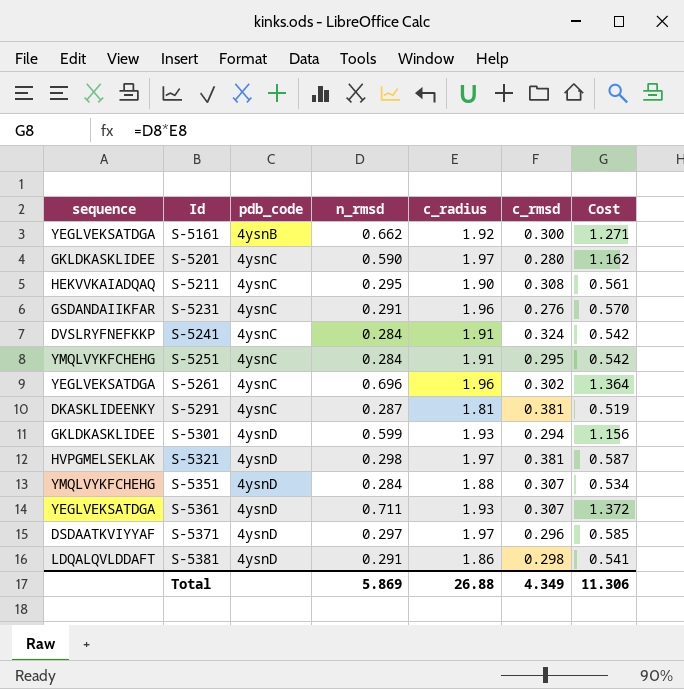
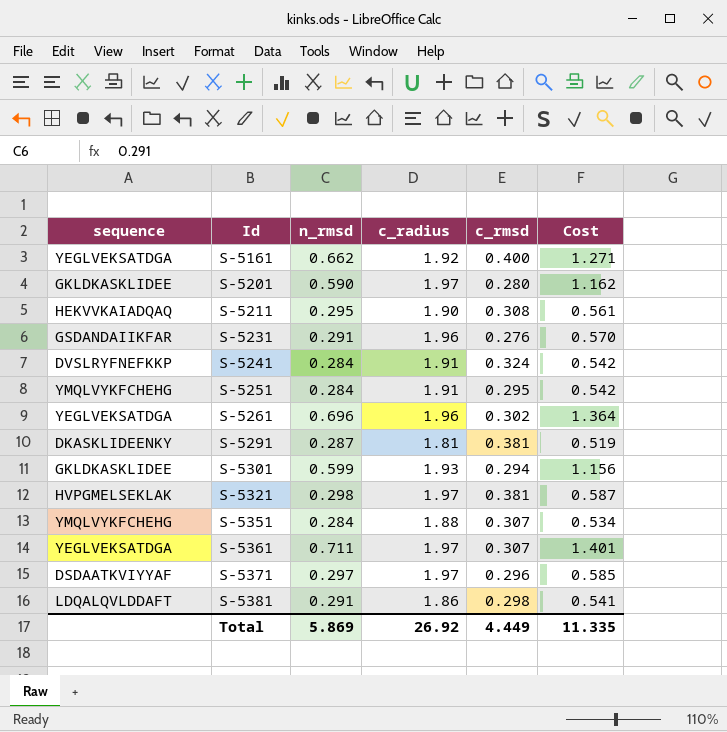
column pdb_code | position: 3 -> none
S-5161 | c_rmsd: 0.300 -> 0.400
S-5361 | c_radius: 1.93 -> 1.97
S-5361 | Cost: 1.372 -> 1.401
Total | c_radius: 26.88 -> 26.92
Total | c_rmsd: 4.349 -> 4.449
Total | Cost: 11.306 -> 11.335

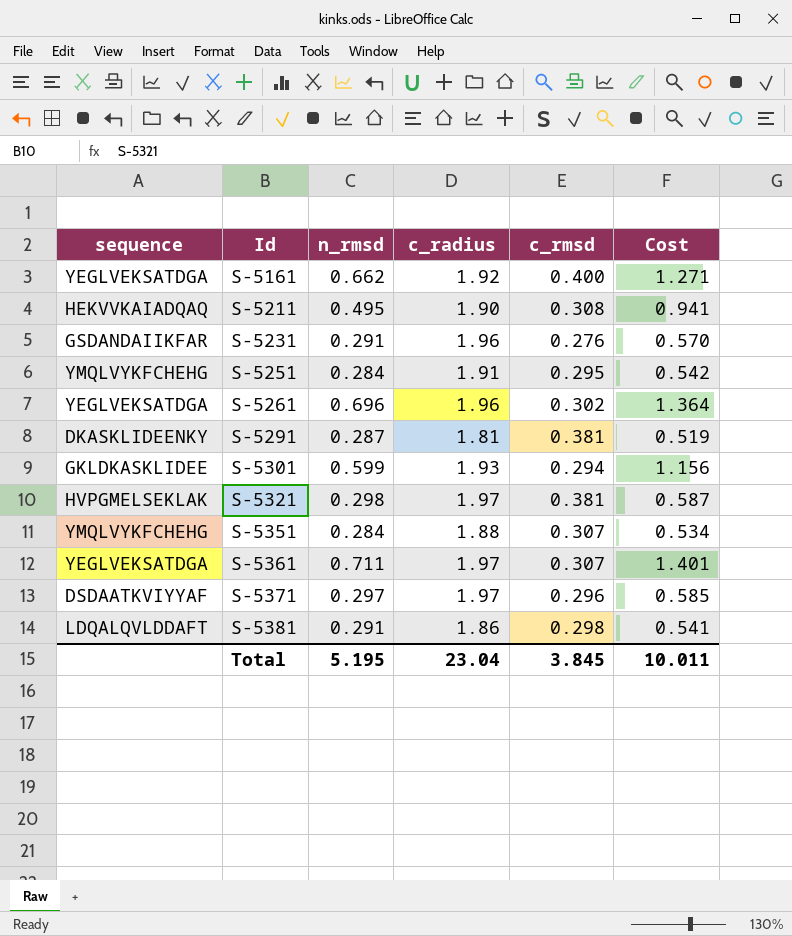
row S-5201: GKLDKASKLIDEE | 0.590 | 1.97 | 0.280 | 1.162 -> none
row S-5241: DVSLRYFNEFKKP | 0.284 | 1.91 | 0.324 | 0.542 -> none
S-5211 | n_rmsd: 0.295 -> 0.495
S-5211 | Cost: 0.561 -> 0.941
Total | n_rmsd: 5.869 -> 5.195
Total | c_radius: 26.92 -> 23.04
Total | c_rmsd: 4.449 -> 3.845
Total | Cost: 11.335 -> 10.011

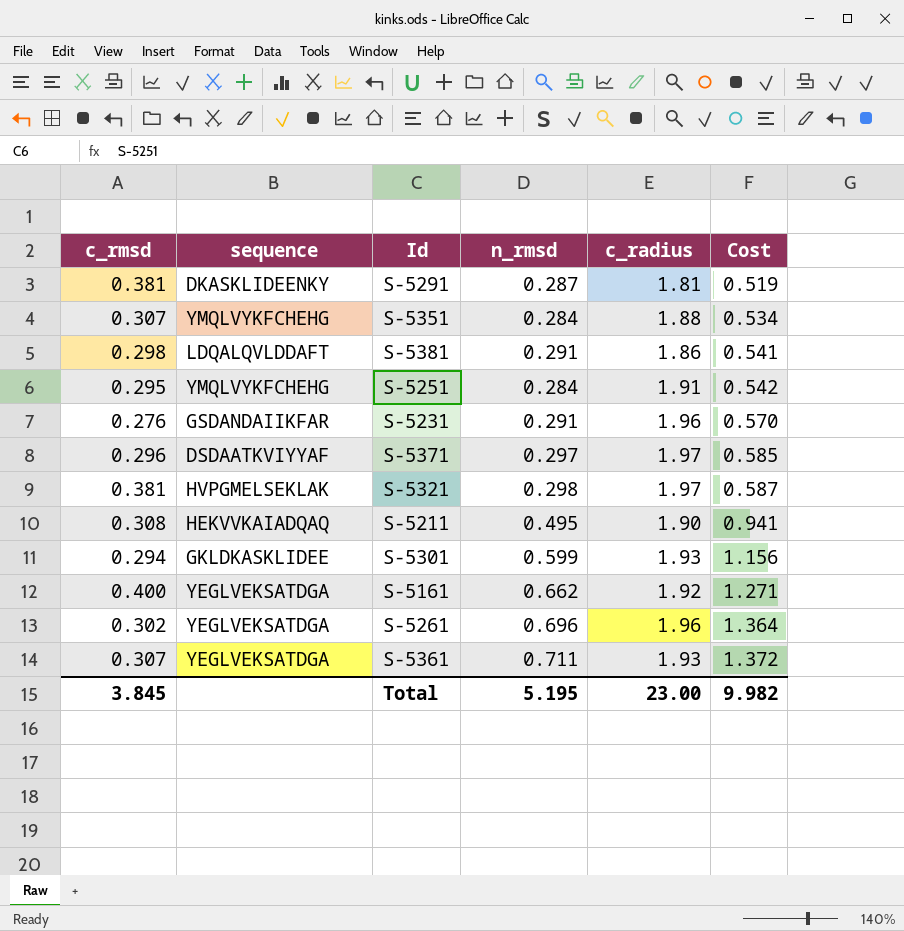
row order: Id ascending -> Cost ascending
column c_rmsd | position: 5 -> 1
S-5361 | c_radius: 1.97 -> 1.93
S-5361 | Cost: 1.401 -> 1.372
Total | c_radius: 23.04 -> 23.00
Total | Cost: 10.011 -> 9.982

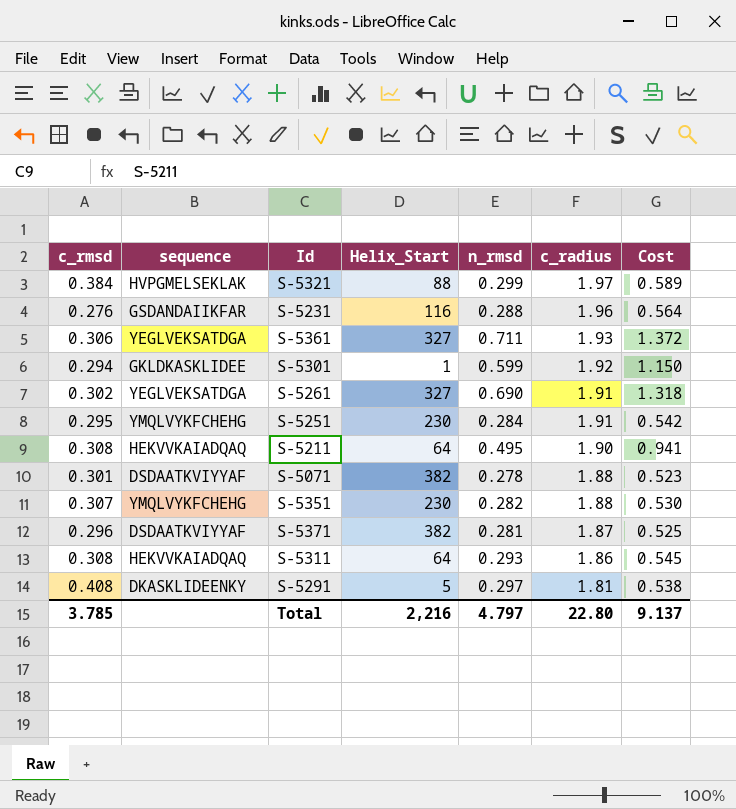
row order: Cost ascending -> c_radius descending
column Helix_Start | position: none -> 4
row S-5381: 0.298 | LDQALQVLDDAFT | 0.291 | 1.86 | 0.541 -> none
row S-5161: 0.400 | YEGLVEKSATDGA | 0.662 | 1.92 | 1.271 -> none
S-5321 | c_rmsd: 0.381 -> 0.384
S-5321 | n_rmsd: 0.298 -> 0.299
S-5321 | Cost: 0.587 -> 0.589
S-5231 | n_rmsd: 0.291 -> 0.288
S-5231 | Cost: 0.570 -> 0.564
S-5361 | c_rmsd: 0.307 -> 0.306
S-5301 | c_radius: 1.93 -> 1.92
S-5301 | Cost: 1.156 -> 1.150
S-5261 | n_rmsd: 0.696 -> 0.690
S-5261 | c_radius: 1.96 -> 1.91
S-5261 | Cost: 1.364 -> 1.318
row S-5071: none -> 0.301 | DSDAATKVIYYAF | 382 | 0.278 | 1.88 | 0.523
S-5351 | n_rmsd: 0.284 -> 0.282
S-5351 | Cost: 0.534 -> 0.530
S-5371 | n_rmsd: 0.297 -> 0.281
S-5371 | c_radius: 1.97 -> 1.87
S-5371 | Cost: 0.585 -> 0.525
row S-5311: none -> 0.308 | HEKVVKAIADQAQ | 64 | 0.293 | 1.86 | 0.545
S-5291 | c_rmsd: 0.381 -> 0.408
S-5291 | n_rmsd: 0.287 -> 0.297
S-5291 | Cost: 0.519 -> 0.538
Total | c_rmsd: 3.845 -> 3.785
Total | n_rmsd: 5.195 -> 4.797
Total | c_radius: 23.00 -> 22.80
Total | Cost: 9.982 -> 9.137

